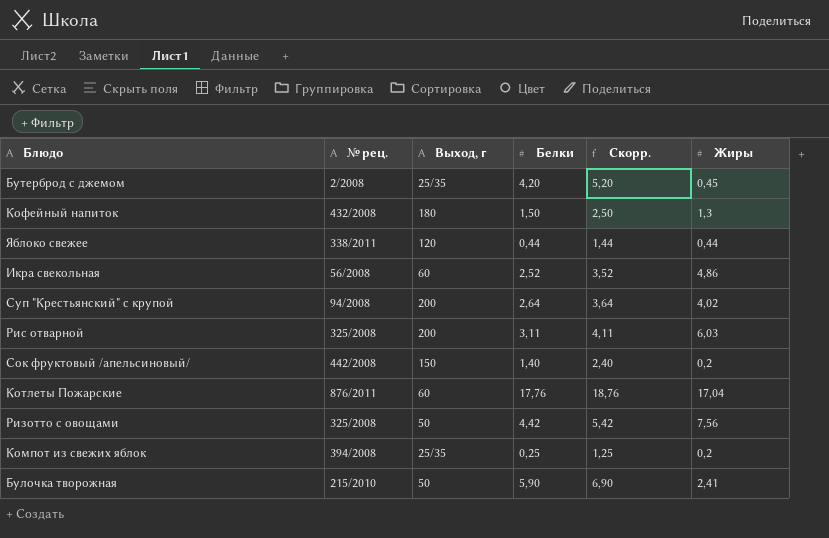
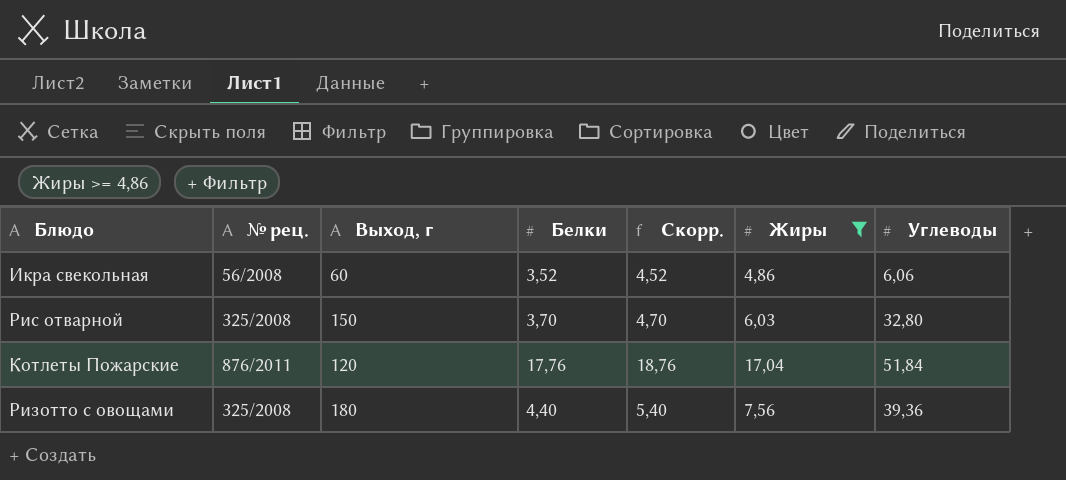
filter: none -> Жиры >= 4,86
column Углеводы | position: none -> 7
Икра свекольная | Белки: 2,52 -> 3,52
Икра свекольная | Скорр.: 3,52 -> 4,52
Рис отварной | Выход, г: 200 -> 150
Рис отварной | Белки: 3,11 -> 3,70
Рис отварной | Скорр.: 4,11 -> 4,70
Котлеты Пожарские | Выход, г: 60 -> 120
Ризотто с овощами | Выход, г: 50 -> 180
Ризотто с овощами | Белки: 4,42 -> 4,40
Ризотто с овощами | Скорр.: 5,42 -> 5,40

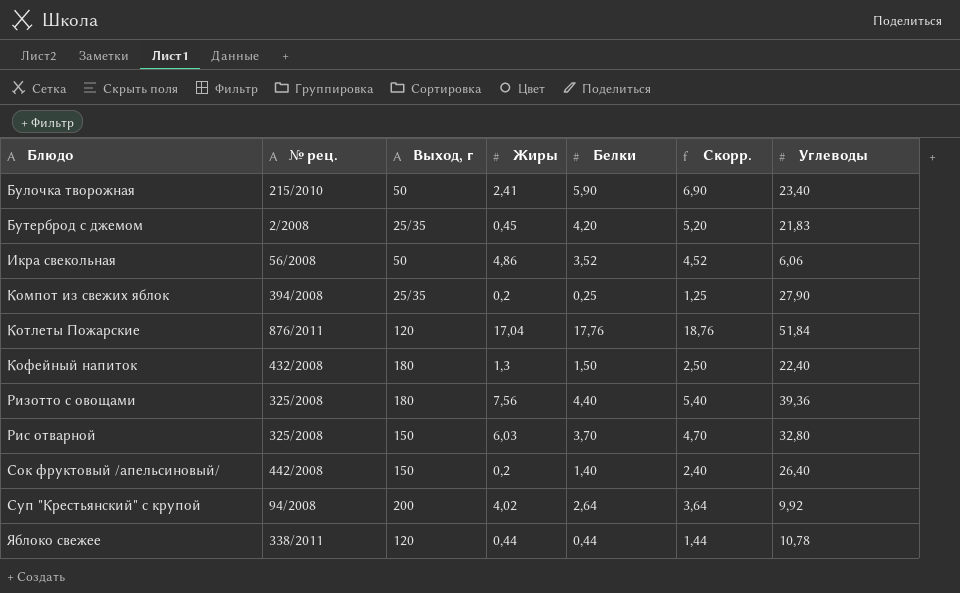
filter: Жиры >= 4,86 -> none
row order: none -> Блюдо ascending
column Жиры | position: 6 -> 4
Икра свекольная | Выход, г: 60 -> 50

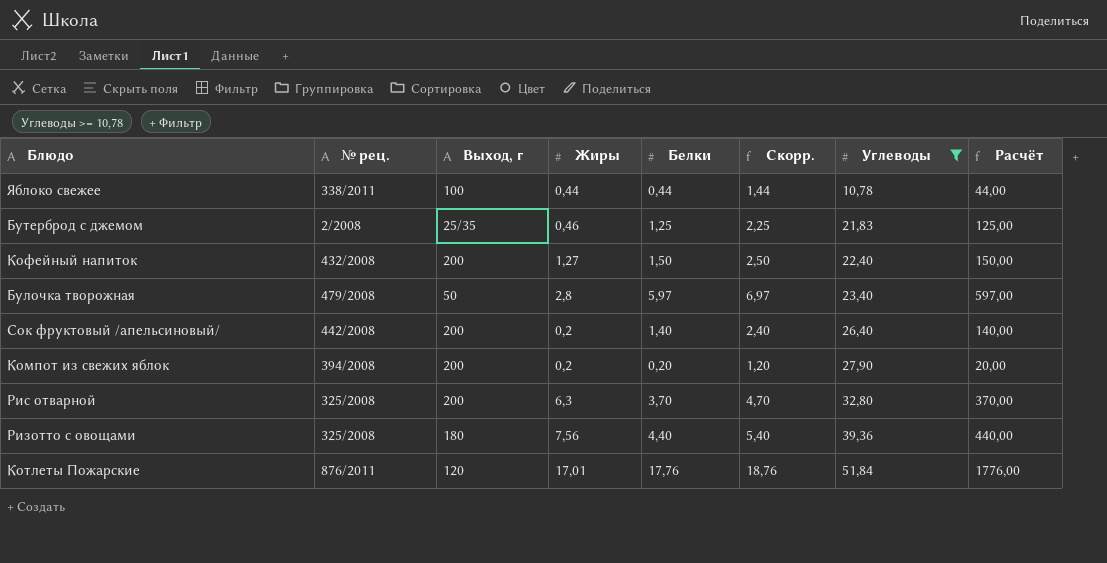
filter: none -> Углеводы >= 10,78
row order: Блюдо ascending -> Углеводы ascending
column Расчёт | formula: none -> [Белки] * 100
Яблоко свежее | Выход, г: 120 -> 100
Бутерброд с джемом | Жиры: 0,45 -> 0,46
Бутерброд с джемом | Белки: 4,20 -> 1,25
Бутерброд с джемом | Скорр.: 5,20 -> 2,25
Кофейный напиток | Выход, г: 180 -> 200
Кофейный напиток | Жиры: 1,3 -> 1,27
Булочка творожная | № рец.: 215/2010 -> 479/2008
Булочка творожная | Жиры: 2,41 -> 2,8
Булочка творожная | Белки: 5,90 -> 5,97
Булочка творожная | Скорр.: 6,90 -> 6,97
Сок фруктовый /апельсиновый/ | Выход, г: 150 -> 200
Компот из свежих яблок | Выход, г: 25/35 -> 200
Компот из свежих яблок | Белки: 0,25 -> 0,20
Компот из свежих яблок | Скорр.: 1,25 -> 1,20
Рис отварной | Выход, г: 150 -> 200
Рис отварной | Жиры: 6,03 -> 6,3
Котлеты Пожарские | Жиры: 17,04 -> 17,01

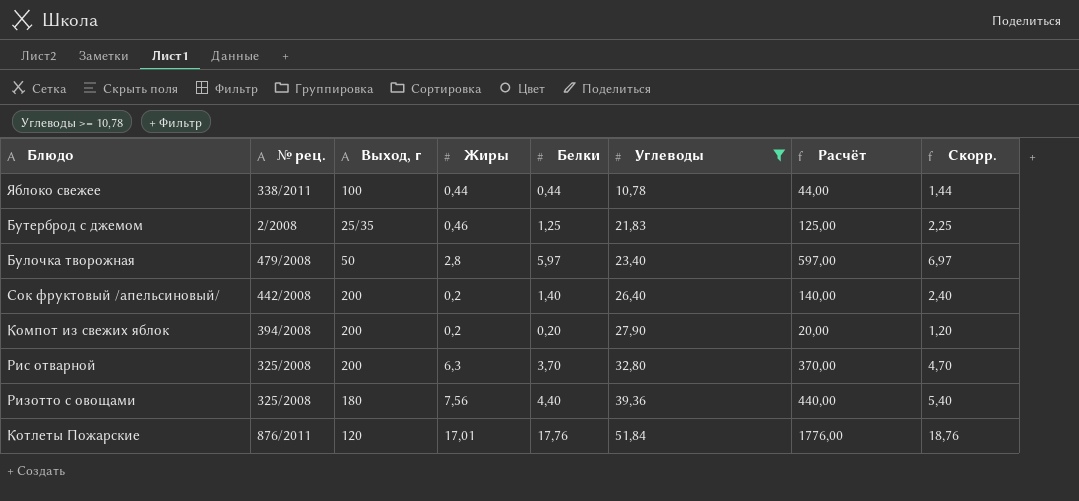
column Скорр. | position: 6 -> 8
row Кофейный напиток: 432/2008 | 200 | 1,27 | 1,50 | 2,50 | 22,40 | 150,00 -> none

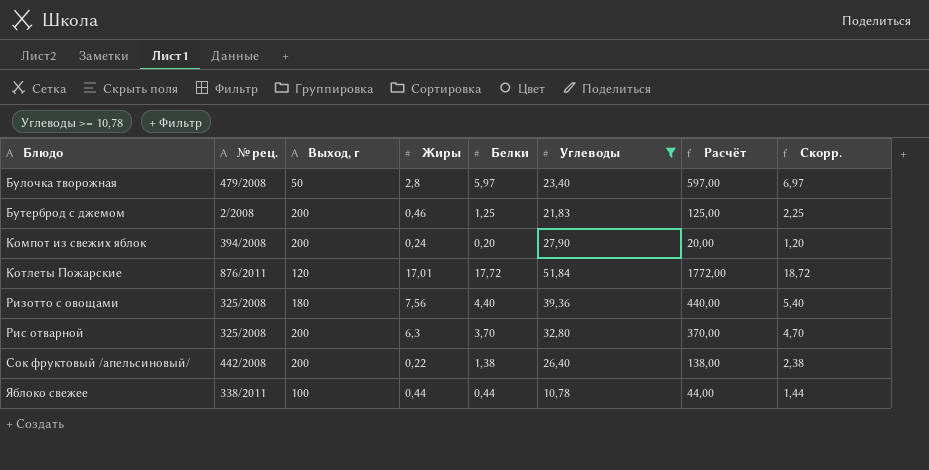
row order: Углеводы ascending -> Блюдо ascending
Бутерброд с джемом | Выход, г: 25/35 -> 200
Компот из свежих яблок | Жиры: 0,2 -> 0,24
Котлеты Пожарские | Белки: 17,76 -> 17,72
Котлеты Пожарские | Расчёт: 1776,00 -> 1772,00
Котлеты Пожарские | Скорр.: 18,76 -> 18,72
Сок фруктовый /апельсиновый/ | Жиры: 0,2 -> 0,22
Сок фруктовый /апельсиновый/ | Белки: 1,40 -> 1,38
Сок фруктовый /апельсиновый/ | Расчёт: 140,00 -> 138,00
Сок фруктовый /апельсиновый/ | Скорр.: 2,40 -> 2,38

